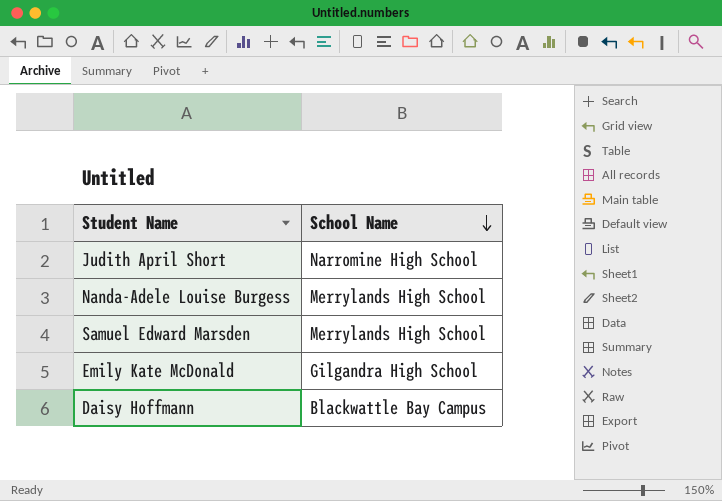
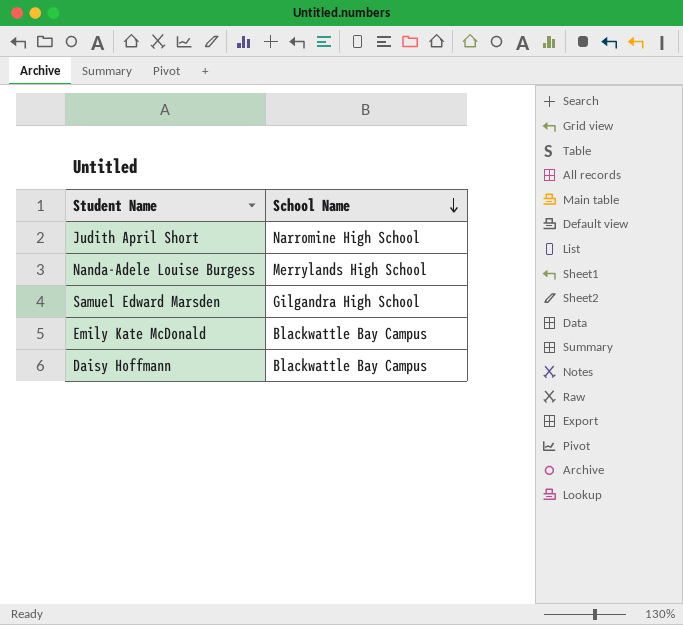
Samuel Edward Marsden | School Name: Merrylands High School -> Gilgandra High School
Emily Kate McDonald | School Name: Gilgandra High School -> Blackwattle Bay Campus

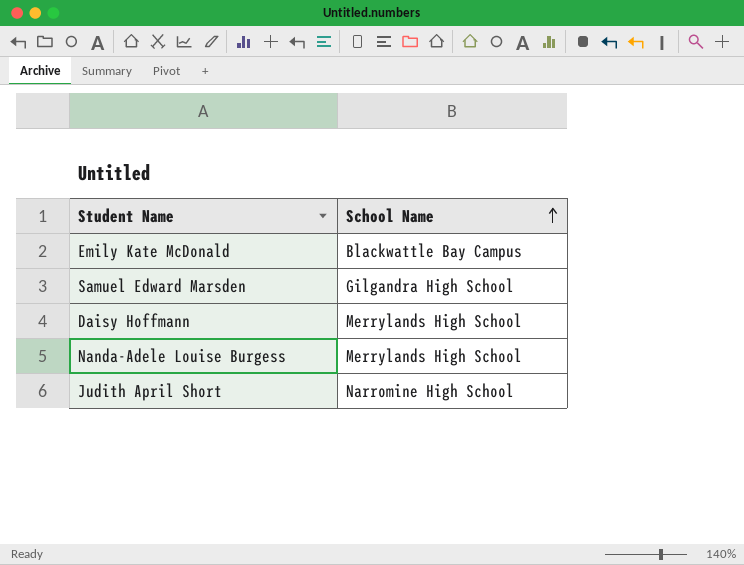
row order: School Name descending -> School Name ascending
Daisy Hoffmann | School Name: Blackwattle Bay Campus -> Merrylands High School

